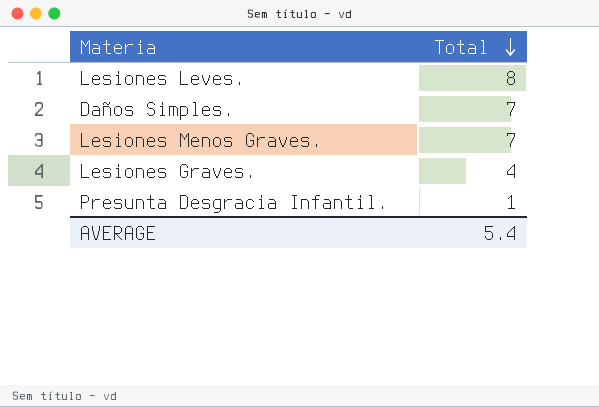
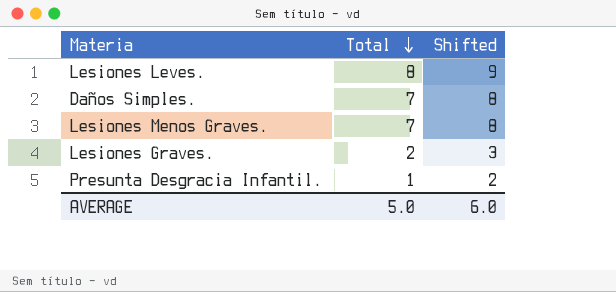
column Shifted | formula: none -> [Total] + 1
Lesiones Graves. | Total: 4 -> 2
AVERAGE | Total: 5.4 -> 5.0

